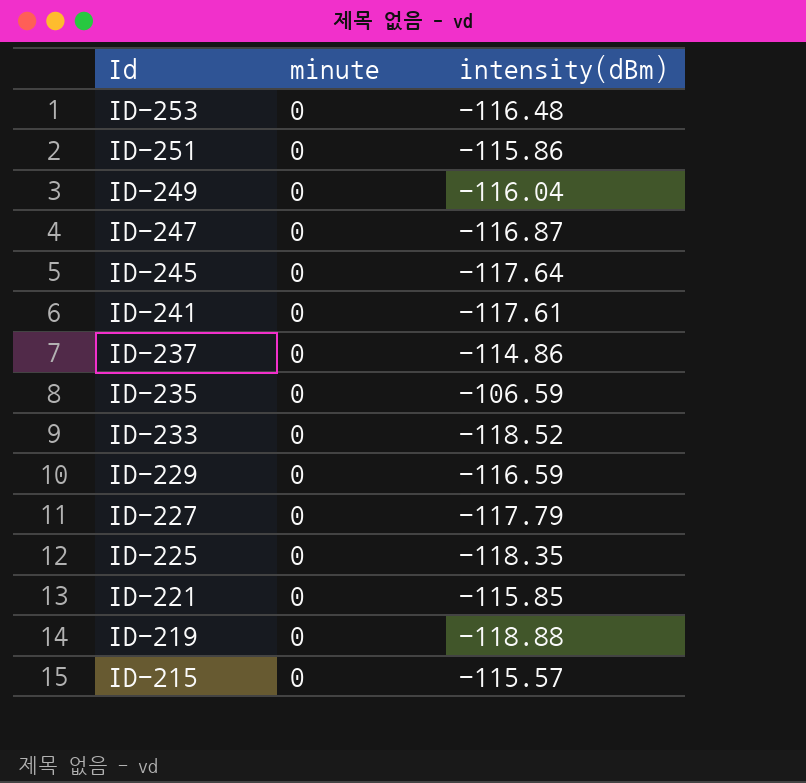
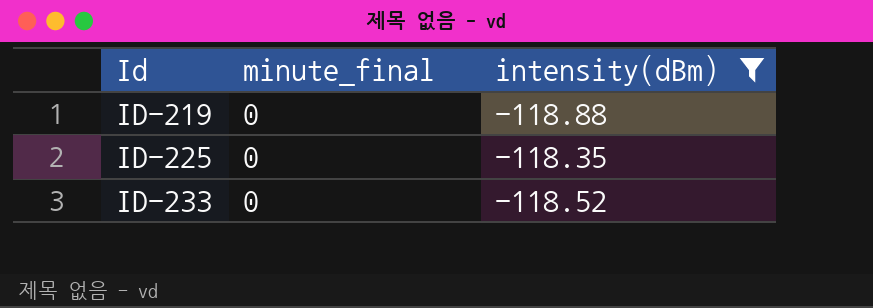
filter: none -> intensity(dBm) <= -118.35
row order: Id descending -> Id ascending
column name: minute -> minute_final

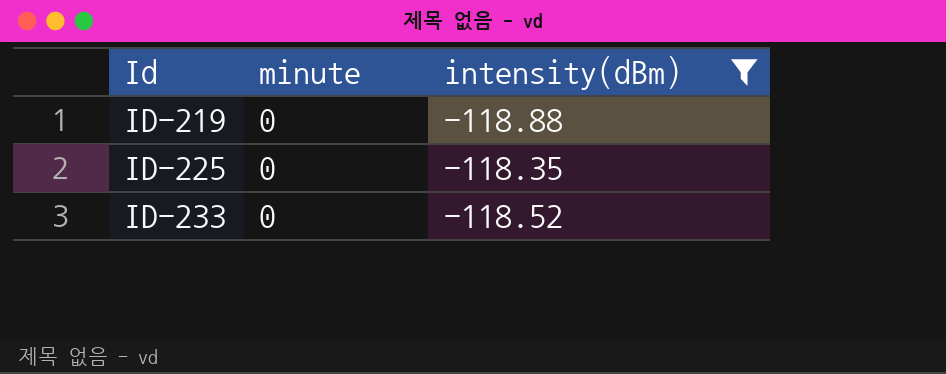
column name: minute_final -> minute

